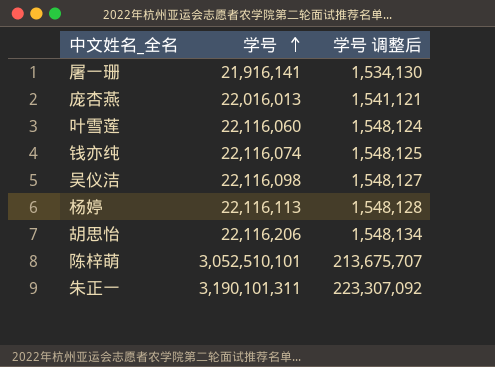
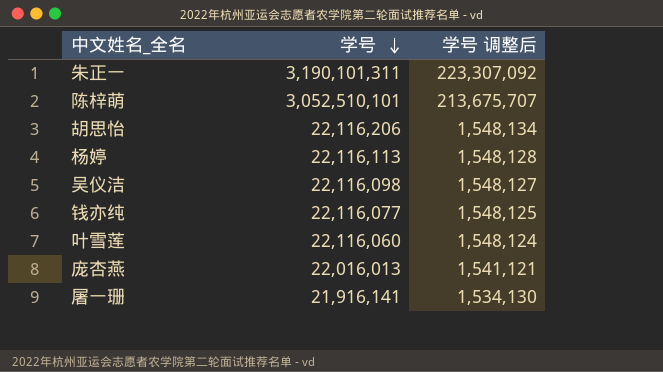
row order: 学号 ascending -> 学号 descending
钱亦纯 | 学号: 22,116,074 -> 22,116,077

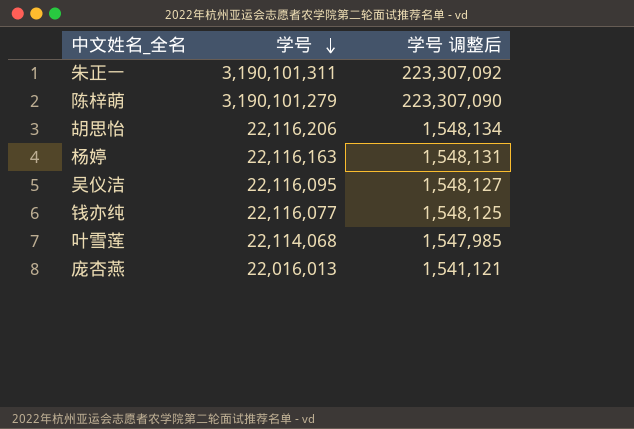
row 屠一珊: 21,916,141 | 1,534,130 -> none
陈梓萌 | 学号: 3,052,510,101 -> 3,190,101,279
陈梓萌 | 学号 调整后: 213,675,707 -> 223,307,090
杨婷 | 学号: 22,116,113 -> 22,116,163
杨婷 | 学号 调整后: 1,548,128 -> 1,548,131
吴仪洁 | 学号: 22,116,098 -> 22,116,095
叶雪莲 | 学号: 22,116,060 -> 22,114,068
叶雪莲 | 学号 调整后: 1,548,124 -> 1,547,985

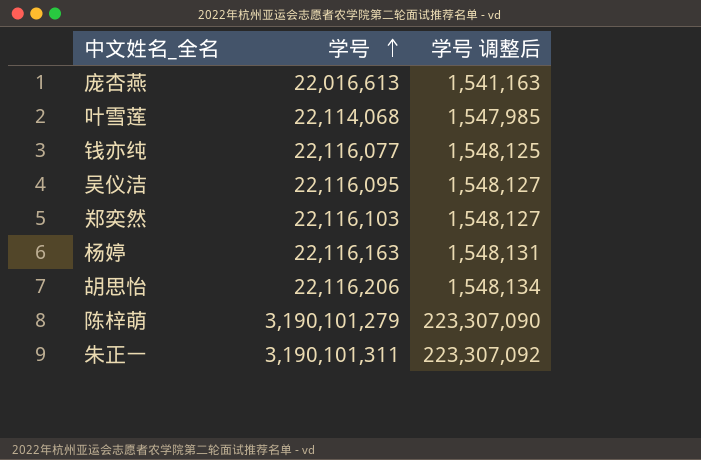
row order: 学号 descending -> 学号 ascending
庞杏燕 | 学号: 22,016,013 -> 22,016,613
庞杏燕 | 学号 调整后: 1,541,121 -> 1,541,163
row 郑奕然: none -> 22,116,103 | 1,548,127

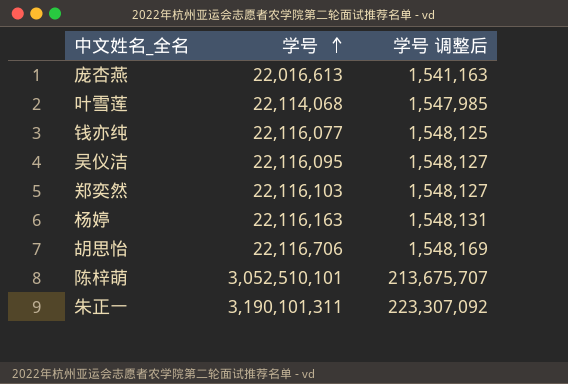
胡思怡 | 学号: 22,116,206 -> 22,116,706
胡思怡 | 学号 调整后: 1,548,134 -> 1,548,169
陈梓萌 | 学号: 3,190,101,279 -> 3,052,510,101
陈梓萌 | 学号 调整后: 223,307,090 -> 213,675,707

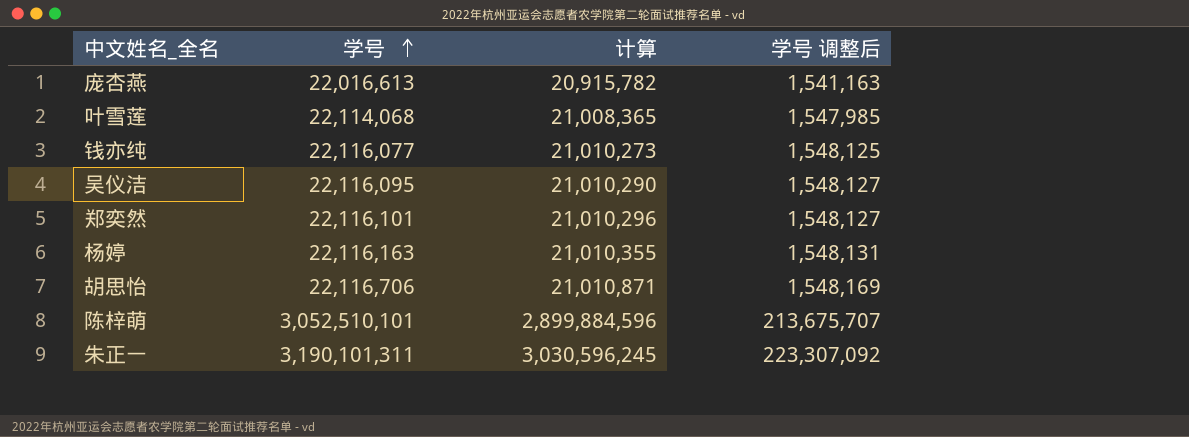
column 计算 | formula: none -> [学号] * 0.95
郑奕然 | 学号: 22,116,103 -> 22,116,101

